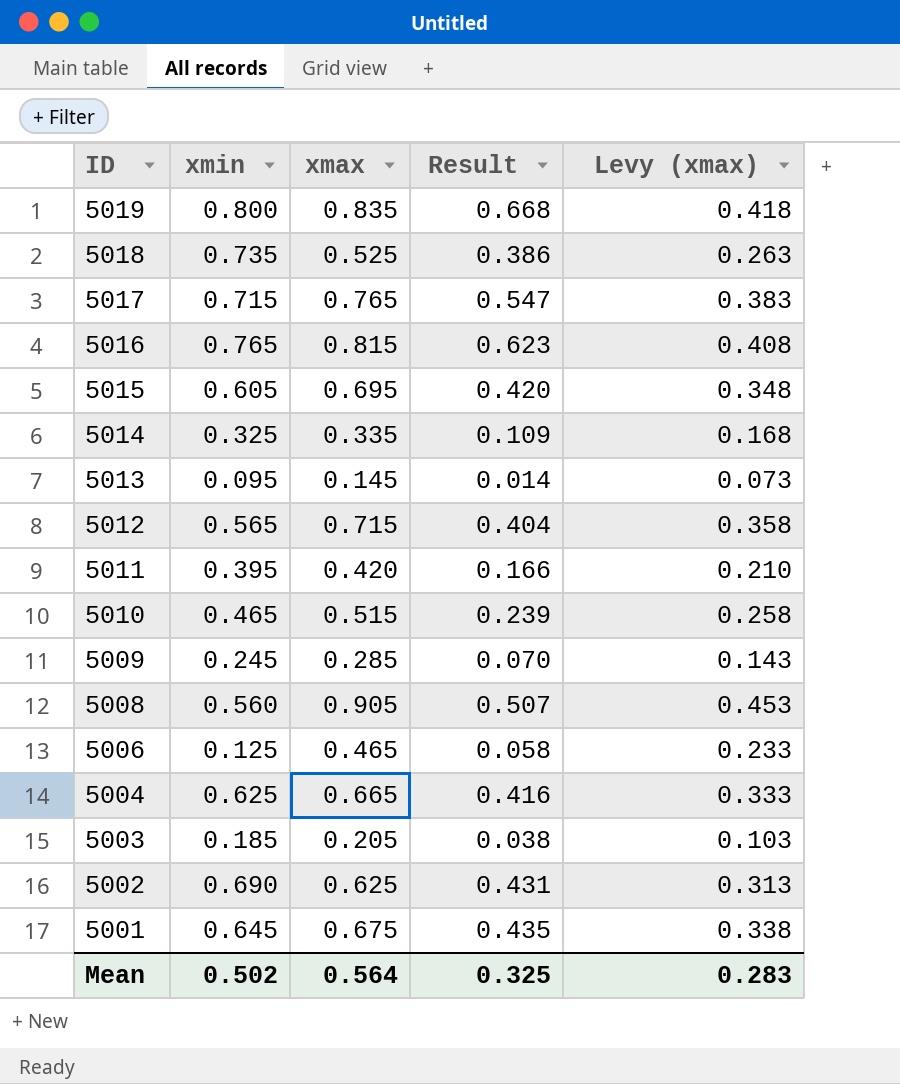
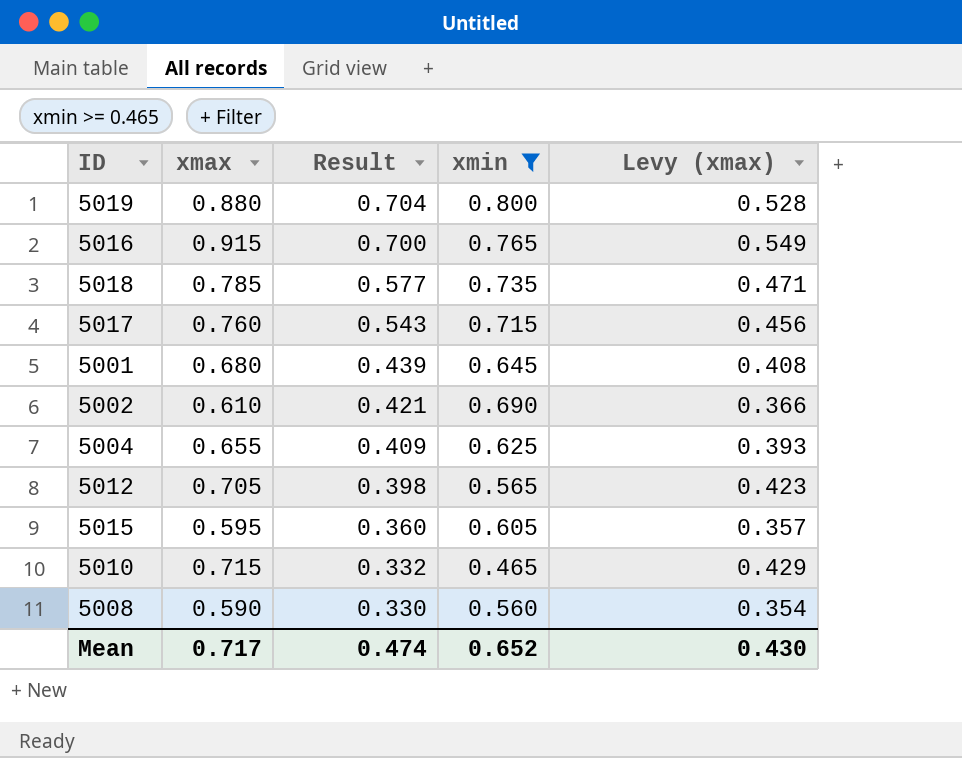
filter: none -> xmin >= 0.465
row order: ID descending -> Result descending
column xmin | position: 2 -> 4
column Levy (xmax) | formula: [xmax] * 0.5 -> [xmax] * 0.6
5019 | xmax: 0.835 -> 0.880
5019 | Result: 0.668 -> 0.704
5016 | xmax: 0.815 -> 0.915
5016 | Result: 0.623 -> 0.700
5018 | xmax: 0.525 -> 0.785
5018 | Result: 0.386 -> 0.577
5017 | xmax: 0.765 -> 0.760
5017 | Result: 0.547 -> 0.543
5001 | xmax: 0.675 -> 0.680
5001 | Result: 0.435 -> 0.439
5002 | xmax: 0.625 -> 0.610
5002 | Result: 0.431 -> 0.421
5004 | xmax: 0.665 -> 0.655
5004 | Result: 0.416 -> 0.409
5012 | xmax: 0.715 -> 0.705
5012 | Result: 0.404 -> 0.398
5015 | xmax: 0.695 -> 0.595
5015 | Result: 0.420 -> 0.360
5010 | xmax: 0.515 -> 0.715
5010 | Result: 0.239 -> 0.332
5008 | xmax: 0.905 -> 0.590
5008 | Result: 0.507 -> 0.330
Mean | xmax: 0.564 -> 0.717
Mean | Result: 0.325 -> 0.474
Mean | xmin: 0.502 -> 0.652
Mean | Levy (xmax): 0.283 -> 0.430

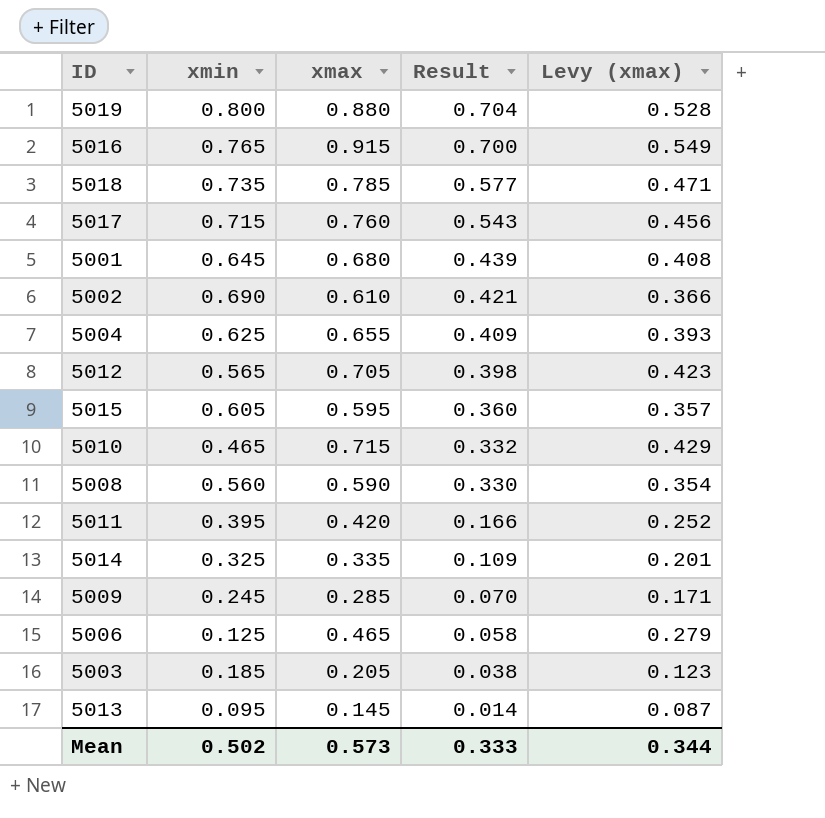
filter: xmin >= 0.465 -> none
column xmin | position: 4 -> 2
Mean | xmin: 0.652 -> 0.502
Mean | xmax: 0.717 -> 0.573
Mean | Result: 0.474 -> 0.333
Mean | Levy (xmax): 0.430 -> 0.344

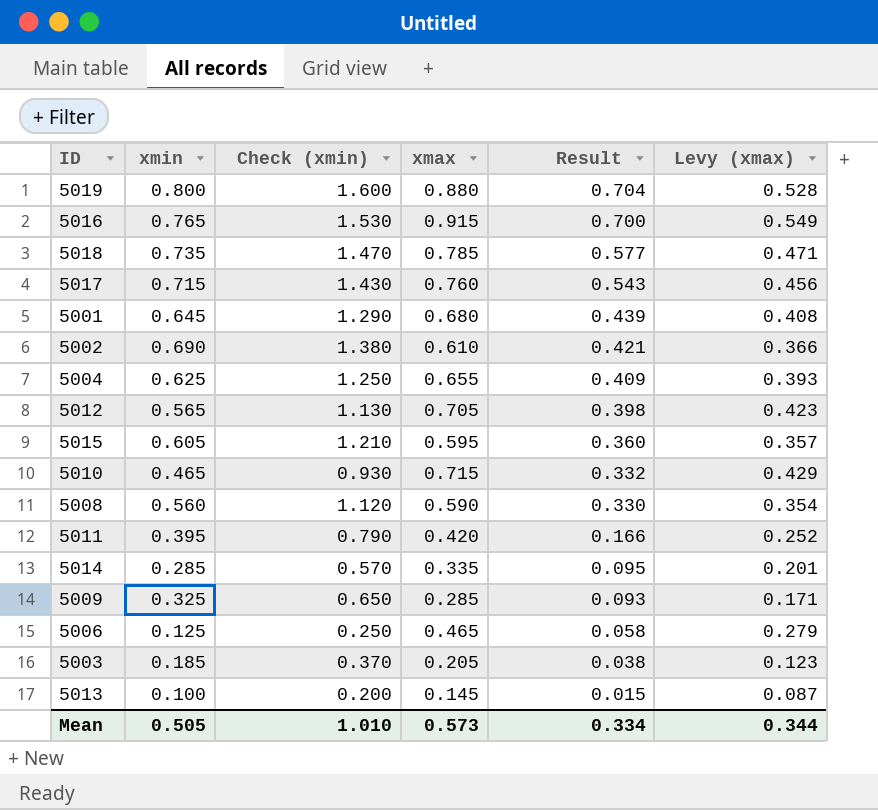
column Check (xmin) | formula: none -> [xmin] * 2
5014 | xmin: 0.325 -> 0.285
5014 | Result: 0.109 -> 0.095
5009 | xmin: 0.245 -> 0.325
5009 | Result: 0.070 -> 0.093
5013 | xmin: 0.095 -> 0.100
5013 | Result: 0.014 -> 0.015
Mean | xmin: 0.502 -> 0.505
Mean | Result: 0.333 -> 0.334

